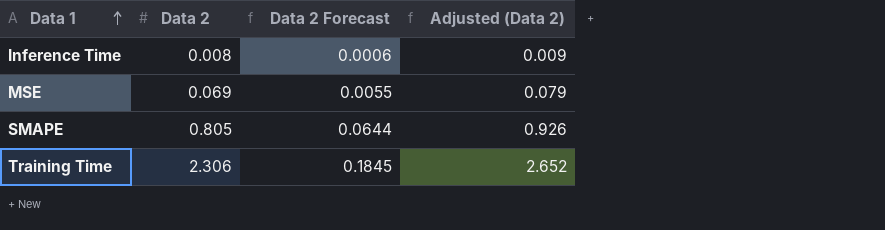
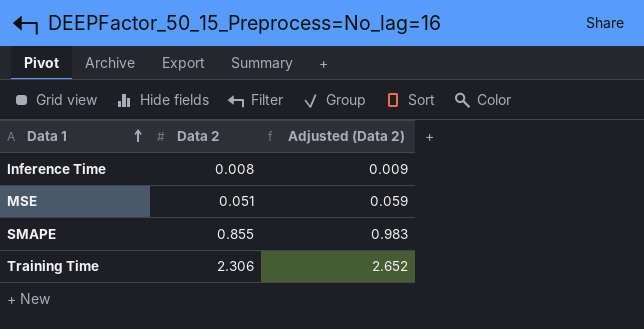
column Data 2 Forecast | formula: [Data 2] * 0.08 -> none
MSE | Data 2: 0.069 -> 0.051
MSE | Adjusted (Data 2): 0.079 -> 0.059
SMAPE | Data 2: 0.805 -> 0.855
SMAPE | Adjusted (Data 2): 0.926 -> 0.983

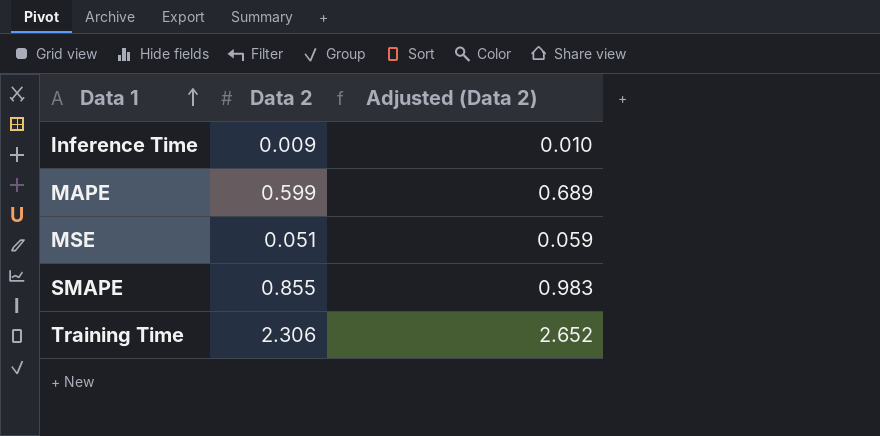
Inference Time | Data 2: 0.008 -> 0.009
Inference Time | Adjusted (Data 2): 0.009 -> 0.010
row MAPE: none -> 0.599 | 0.689

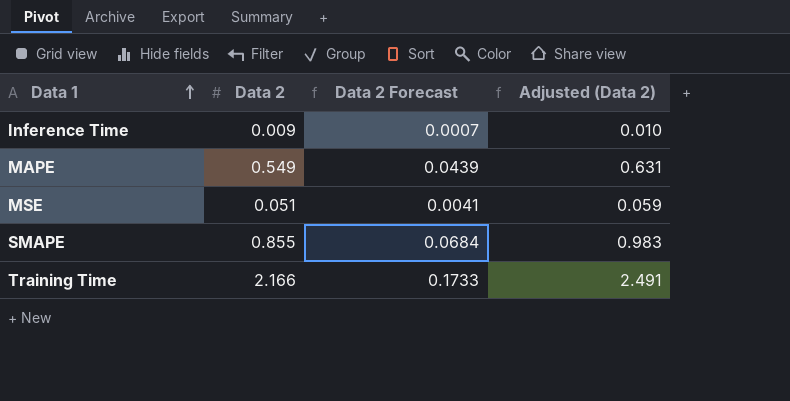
column Data 2 Forecast | formula: none -> [Data 2] * 0.08
MAPE | Data 2: 0.599 -> 0.549
MAPE | Adjusted (Data 2): 0.689 -> 0.631
Training Time | Data 2: 2.306 -> 2.166
Training Time | Adjusted (Data 2): 2.652 -> 2.491

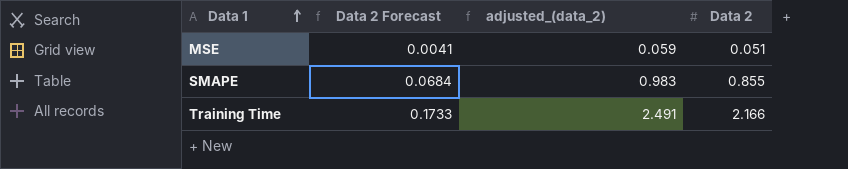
column name: Adjusted (Data 2) -> adjusted_(data_2)
column Data 2 | position: 2 -> 4
row Inference Time: 0.009 | 0.0007 | 0.010 -> none
row MAPE: 0.549 | 0.0439 | 0.631 -> none

